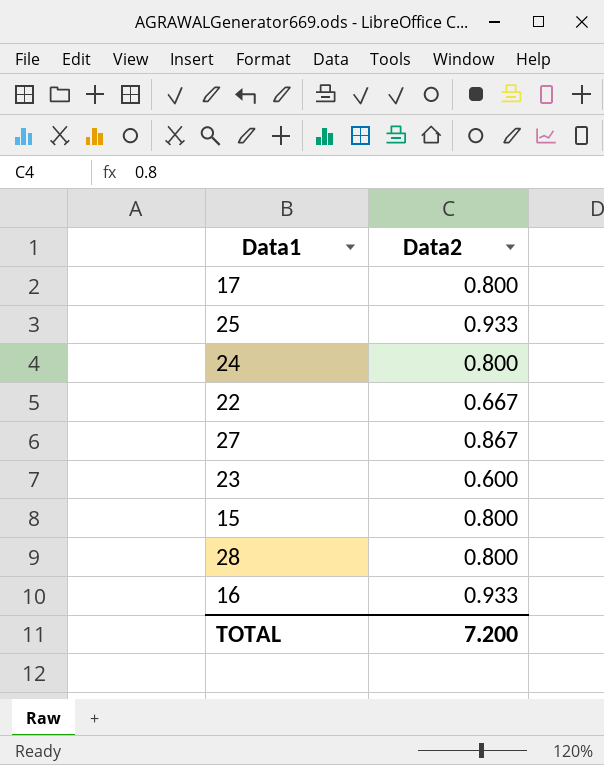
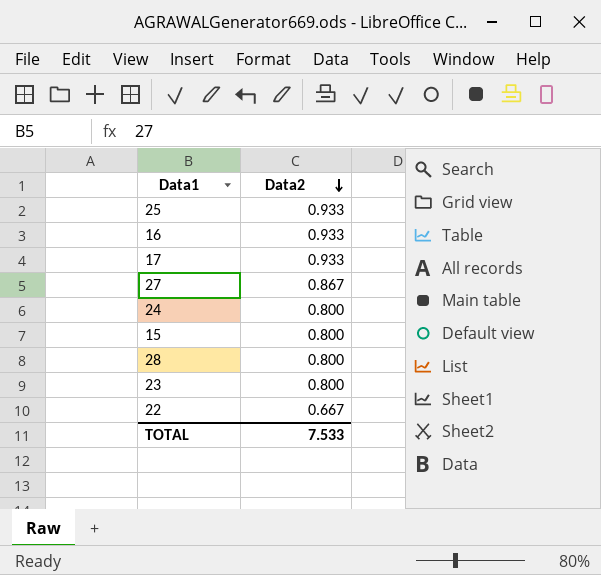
row order: none -> Data2 descending
17 | Data2: 0.800 -> 0.933
23 | Data2: 0.600 -> 0.800
TOTAL | Data2: 7.200 -> 7.533

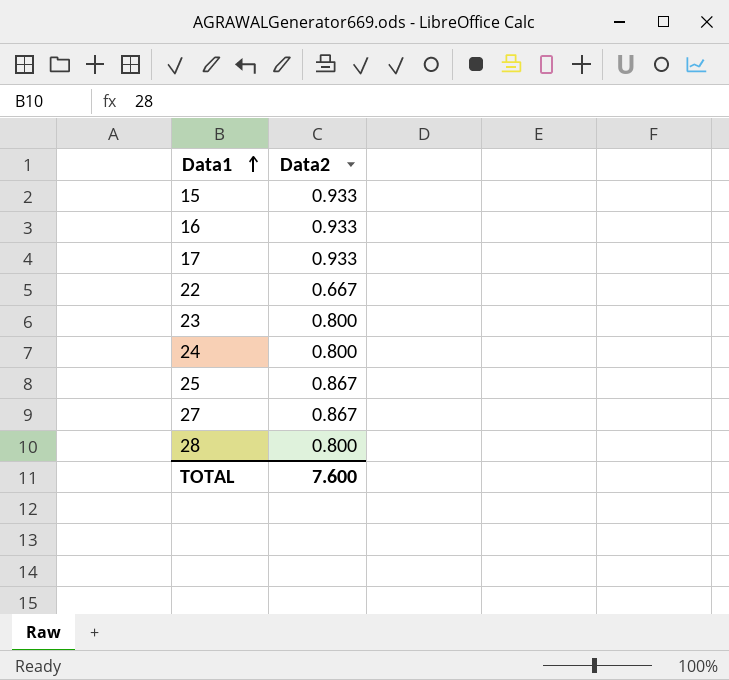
row order: Data2 descending -> Data1 ascending
15 | Data2: 0.800 -> 0.933
25 | Data2: 0.933 -> 0.867
TOTAL | Data2: 7.533 -> 7.600

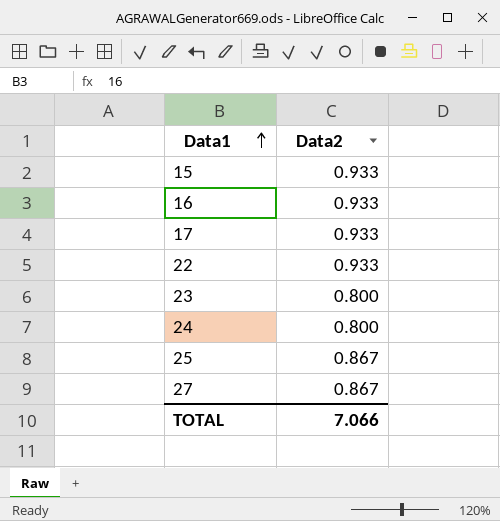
row 28: 0.800 -> none
22 | Data2: 0.667 -> 0.933
TOTAL | Data2: 7.600 -> 7.066

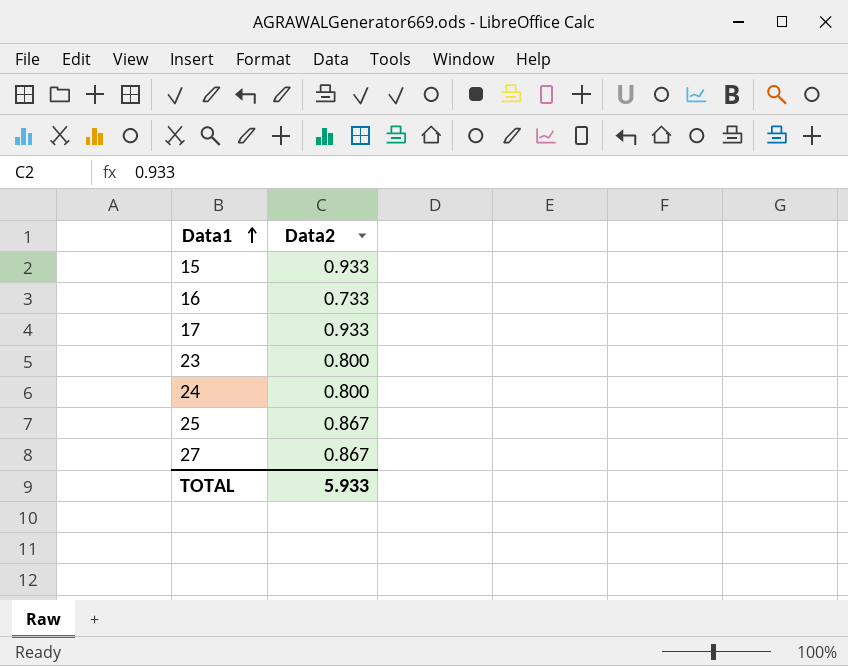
row 22: 0.933 -> none
16 | Data2: 0.933 -> 0.733
TOTAL | Data2: 7.066 -> 5.933

